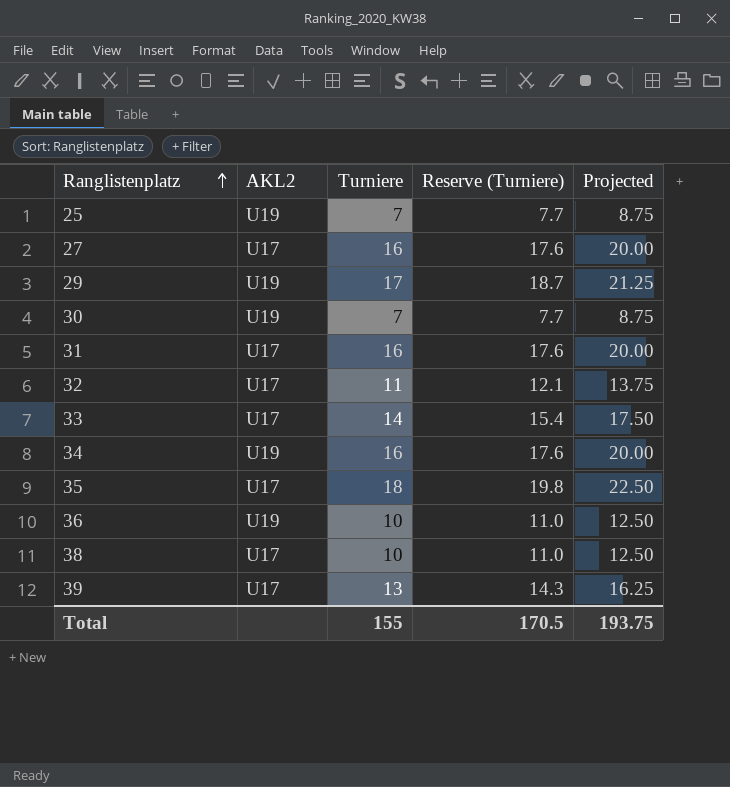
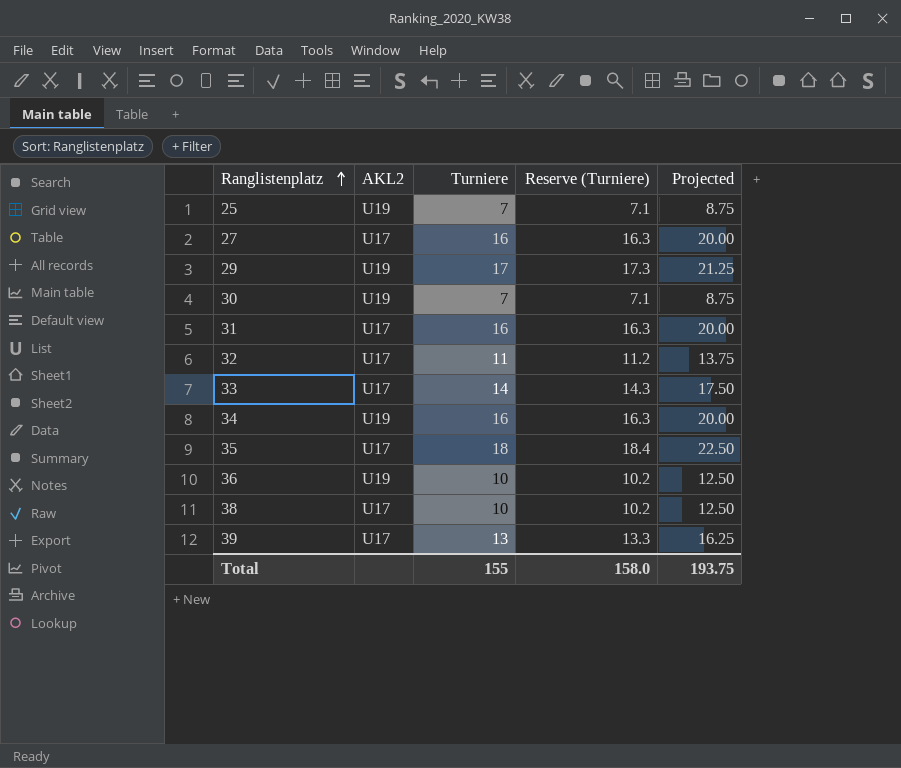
column Reserve (Turniere) | formula: [Turniere] * 1.1 -> [Turniere] * 1.02
Total | Reserve (Turniere): 170.5 -> 158.0

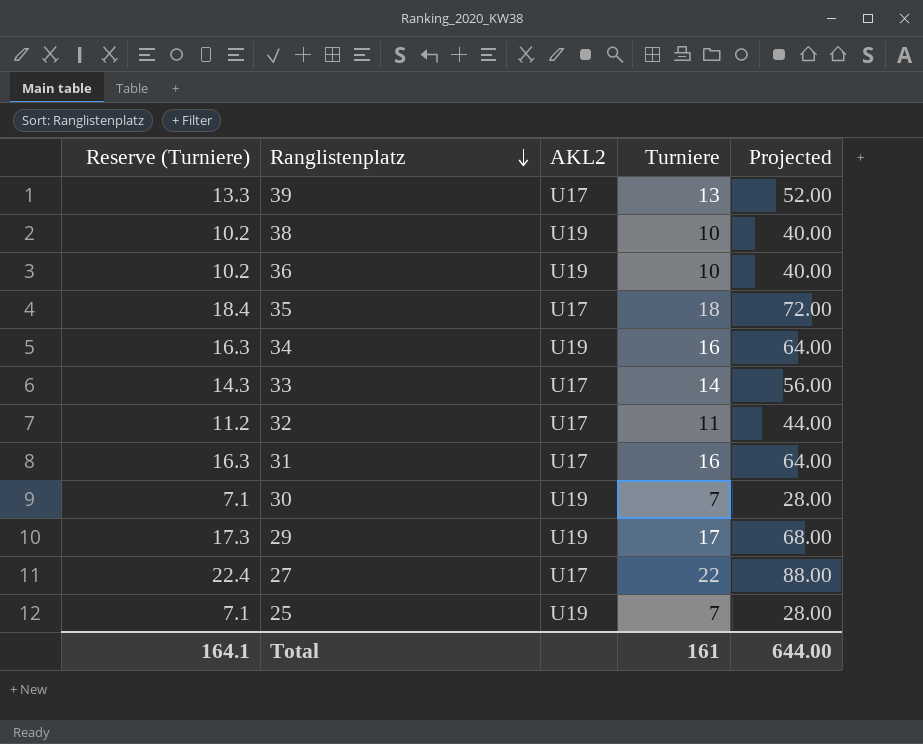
row order: Ranglistenplatz ascending -> Ranglistenplatz descending
column Reserve (Turniere) | position: 4 -> 1
column Projected | formula: [Turniere] * 1.25 -> [Turniere] * 4
38 | AKL2: U17 -> U19
27 | Reserve (Turniere): 16.3 -> 22.4
27 | Turniere: 16 -> 22
Total | Reserve (Turniere): 158.0 -> 164.1
Total | Turniere: 155 -> 161
Total | Projected: 193.75 -> 644.00

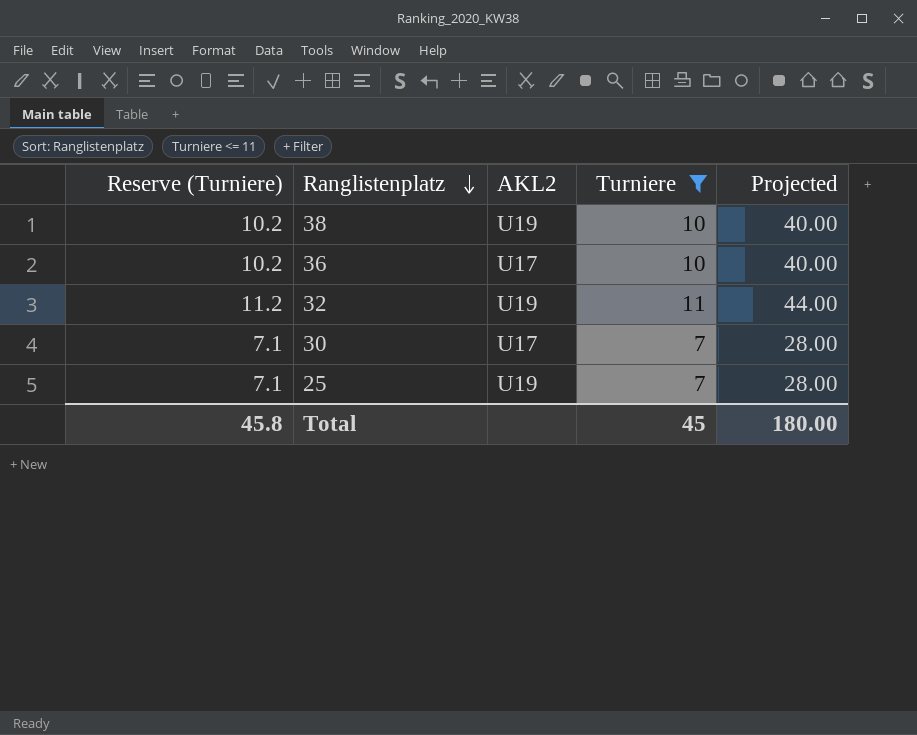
filter: none -> Turniere <= 11
36 | AKL2: U19 -> U17
32 | AKL2: U17 -> U19
30 | AKL2: U19 -> U17
Total | Reserve (Turniere): 164.1 -> 45.8
Total | Turniere: 161 -> 45
Total | Projected: 644.00 -> 180.00

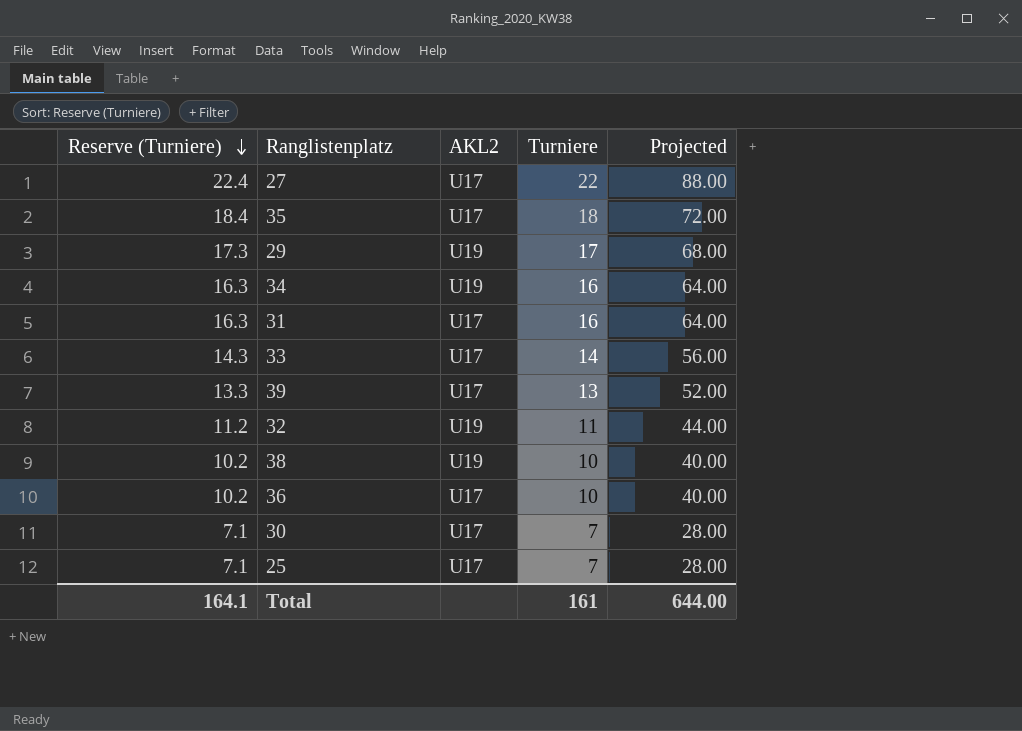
filter: Turniere <= 11 -> none
row order: Ranglistenplatz descending -> Reserve (Turniere) descending
25 | AKL2: U19 -> U17
Total | Reserve (Turniere): 45.8 -> 164.1
Total | Turniere: 45 -> 161
Total | Projected: 180.00 -> 644.00

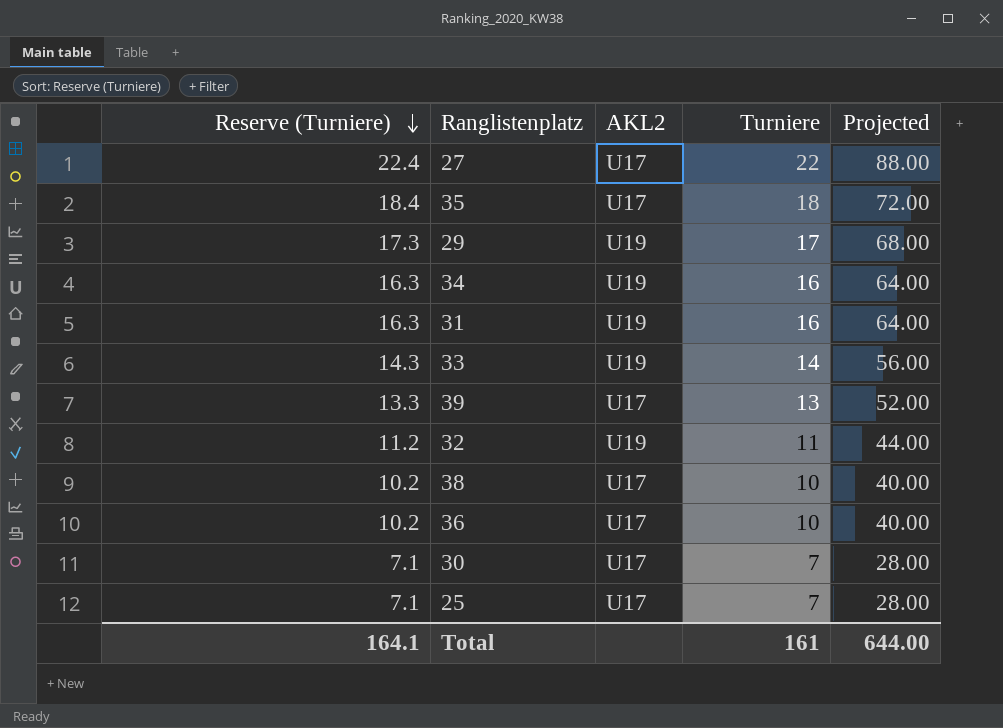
31 | AKL2: U17 -> U19
33 | AKL2: U17 -> U19
38 | AKL2: U19 -> U17

